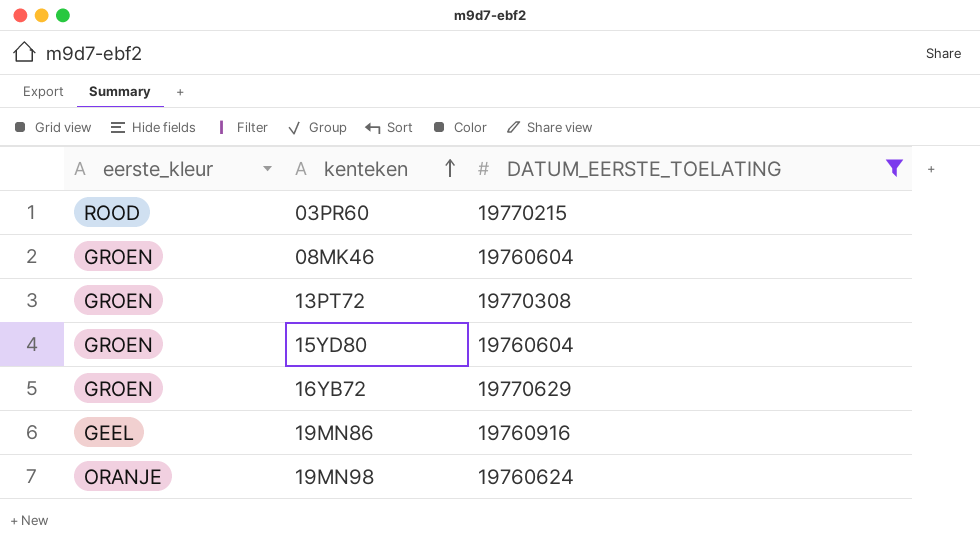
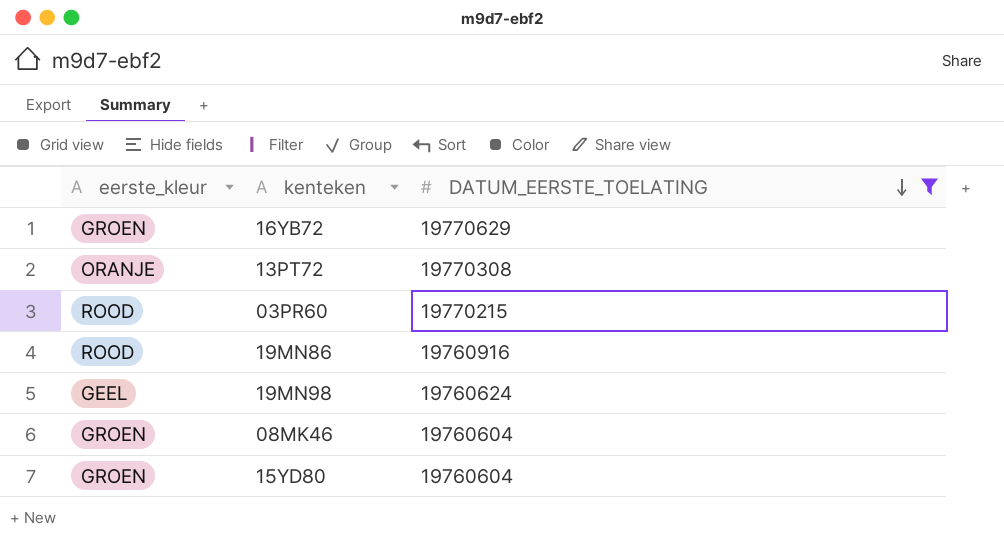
row order: kenteken ascending -> DATUM_EERSTE_TOELATING descending
13PT72 | eerste_kleur: GROEN -> ORANJE
19MN86 | eerste_kleur: GEEL -> ROOD
19MN98 | eerste_kleur: ORANJE -> GEEL

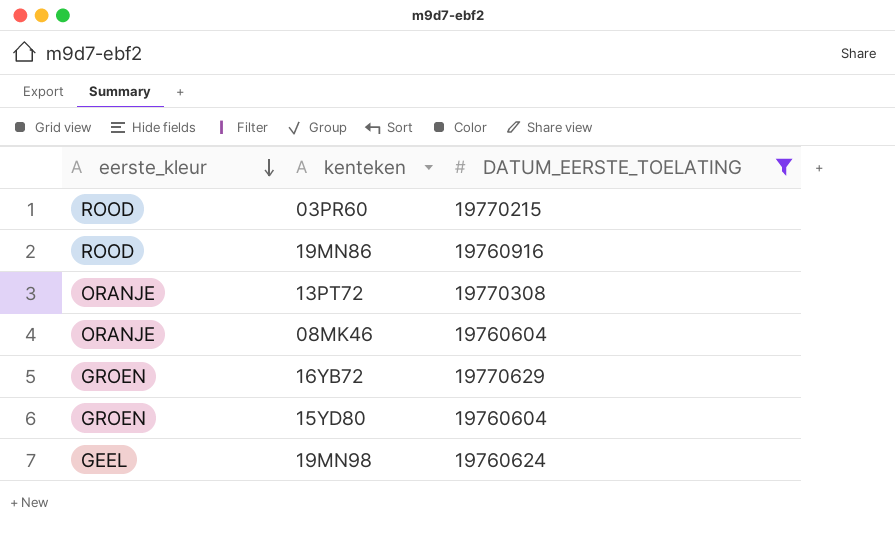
row order: DATUM_EERSTE_TOELATING descending -> eerste_kleur descending
08MK46 | eerste_kleur: GROEN -> ORANJE

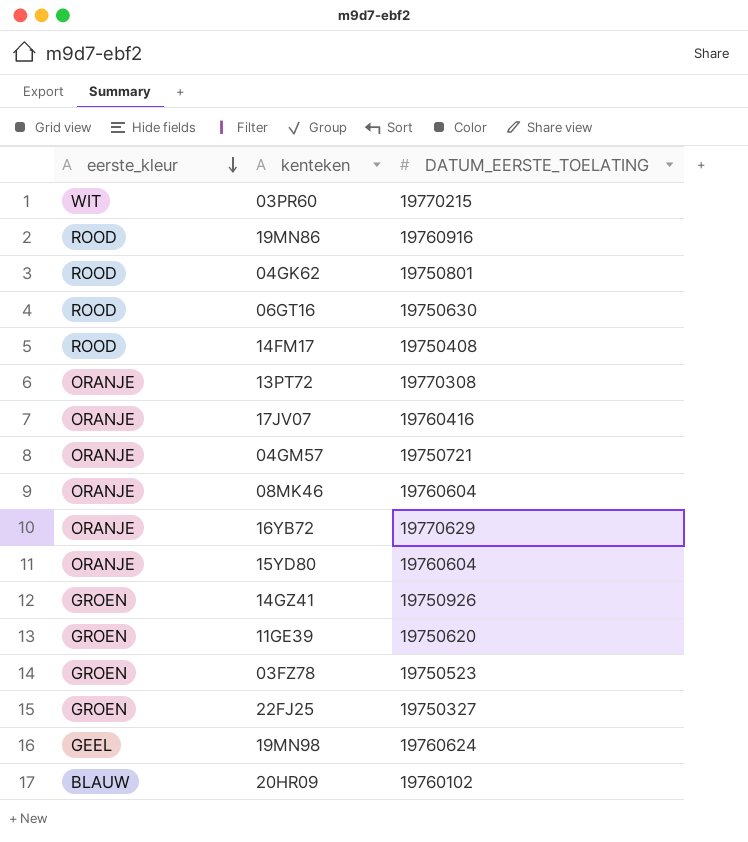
filter: DATUM_EERSTE_TOELATING >= 19760604 -> none
03PR60 | eerste_kleur: ROOD -> WIT
16YB72 | eerste_kleur: GROEN -> ORANJE
15YD80 | eerste_kleur: GROEN -> ORANJE

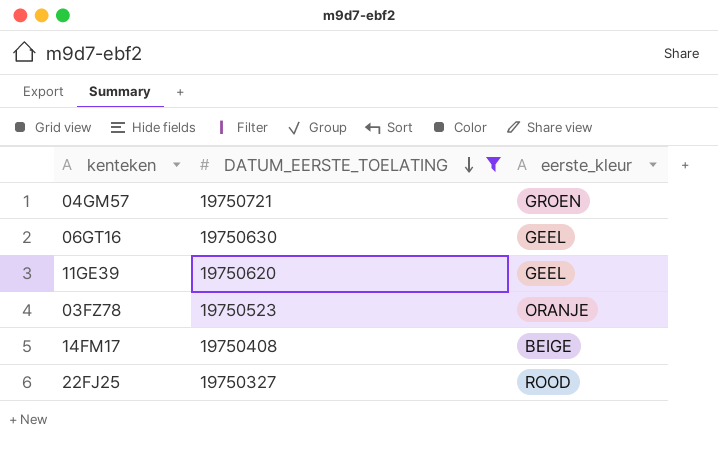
filter: none -> DATUM_EERSTE_TOELATING <= 19750721
row order: eerste_kleur descending -> DATUM_EERSTE_TOELATING descending
column eerste_kleur | position: 1 -> 3
04GM57 | eerste_kleur: ORANJE -> GROEN
06GT16 | eerste_kleur: ROOD -> GEEL
11GE39 | eerste_kleur: GROEN -> GEEL
03FZ78 | eerste_kleur: GROEN -> ORANJE
14FM17 | eerste_kleur: ROOD -> BEIGE
22FJ25 | eerste_kleur: GROEN -> ROOD

